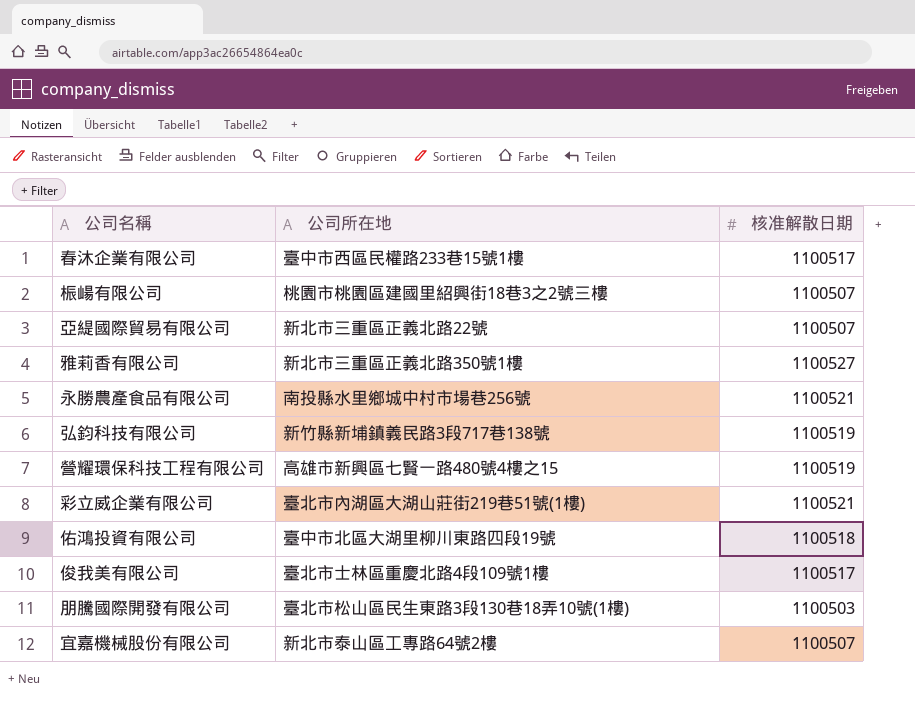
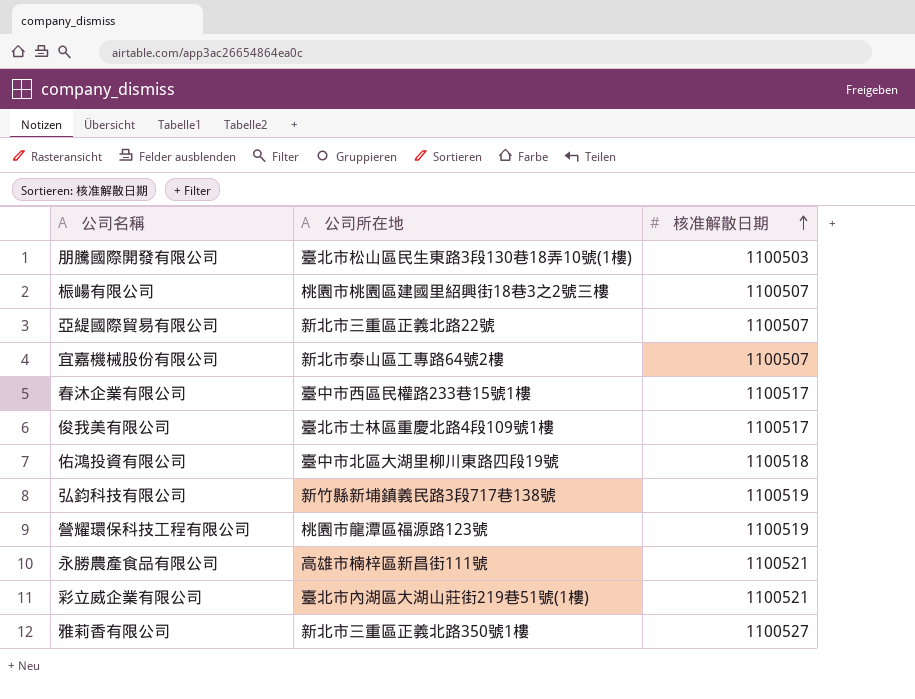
row order: none -> 核准解散日期 ascending
營耀環保科技工程有限公司 | 公司所在地: 高雄市新興區七賢一路480號4樓之15 -> 桃園市龍潭區福源路123號
永勝農產食品有限公司 | 公司所在地: 南投縣水里鄉城中村市場巷256號 -> 高雄市楠梓區新昌街111號

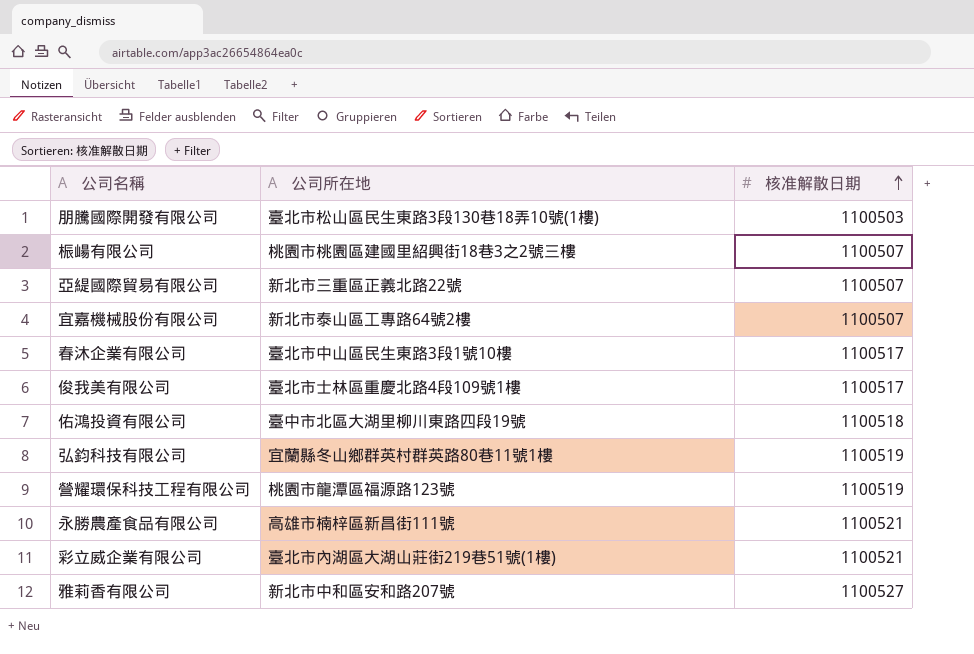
春沐企業有限公司 | 公司所在地: 臺中市西區民權路233巷15號1樓 -> 臺北市中山區民生東路3段1號10樓
弘鈞科技有限公司 | 公司所在地: 新竹縣新埔鎮義民路3段717巷138號 -> 宜蘭縣冬山鄉群英村群英路80巷11號1樓
雅莉香有限公司 | 公司所在地: 新北市三重區正義北路350號1樓 -> 新北市中和區安和路207號

